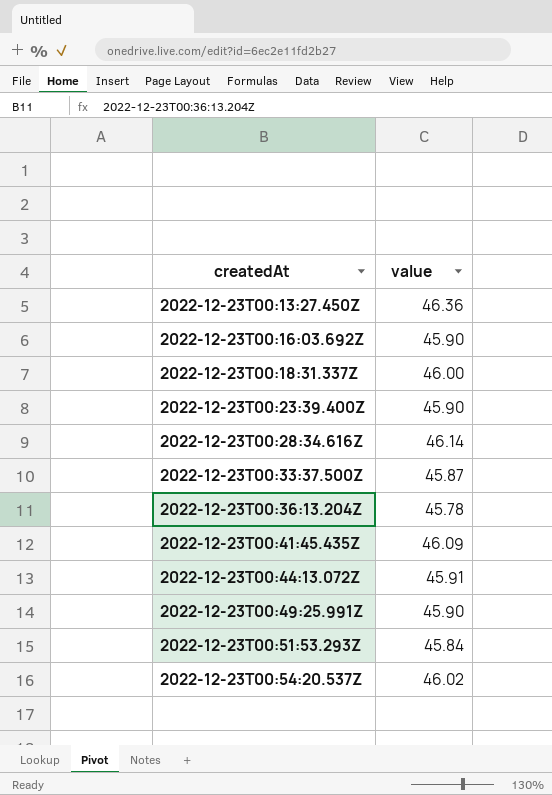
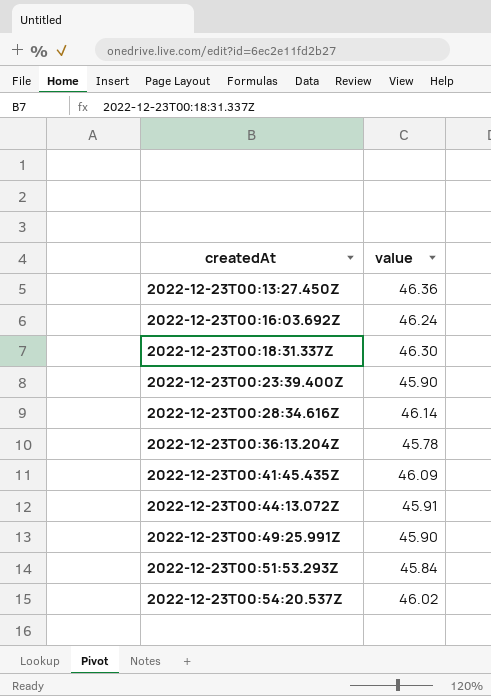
row 2022-12-23T00:33:37.500Z: 45.87 -> none
2022-12-23T00:16:03.692Z | value: 45.90 -> 46.24
2022-12-23T00:18:31.337Z | value: 46.00 -> 46.30

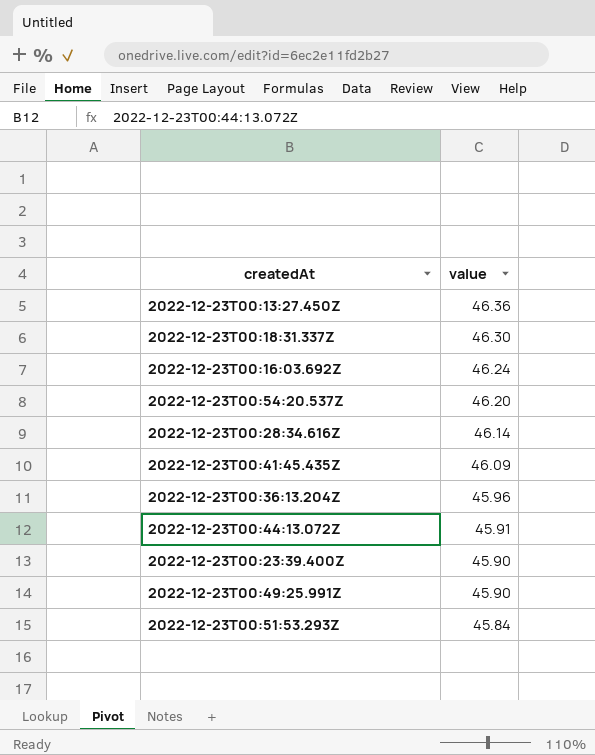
row order: createdAt ascending -> value descending
2022-12-23T00:54:20.537Z | value: 46.02 -> 46.20
2022-12-23T00:36:13.204Z | value: 45.78 -> 45.96

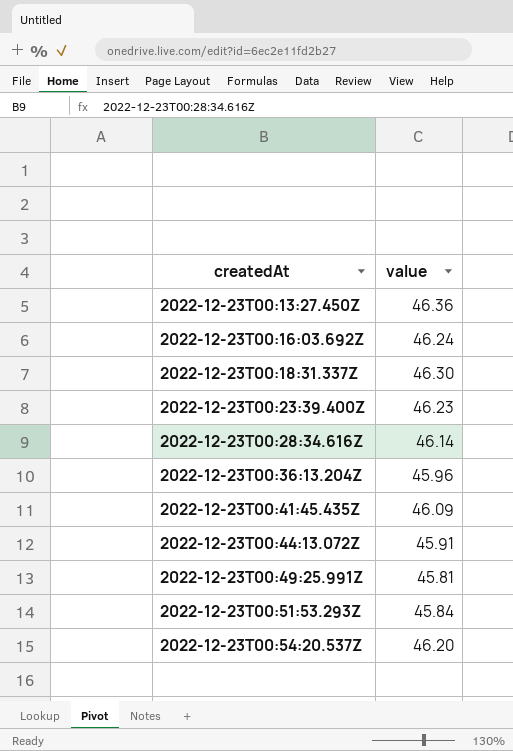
row order: value descending -> createdAt ascending
2022-12-23T00:23:39.400Z | value: 45.90 -> 46.23
2022-12-23T00:49:25.991Z | value: 45.90 -> 45.81

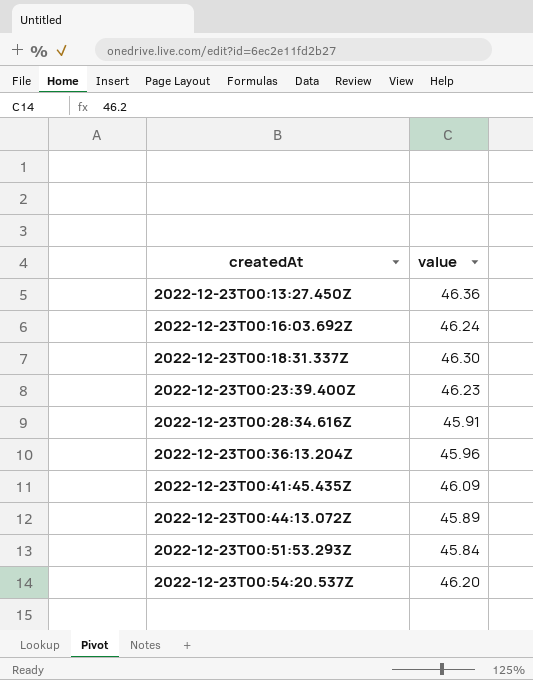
row 2022-12-23T00:49:25.991Z: 45.81 -> none
2022-12-23T00:28:34.616Z | value: 46.14 -> 45.91
2022-12-23T00:44:13.072Z | value: 45.91 -> 45.89

